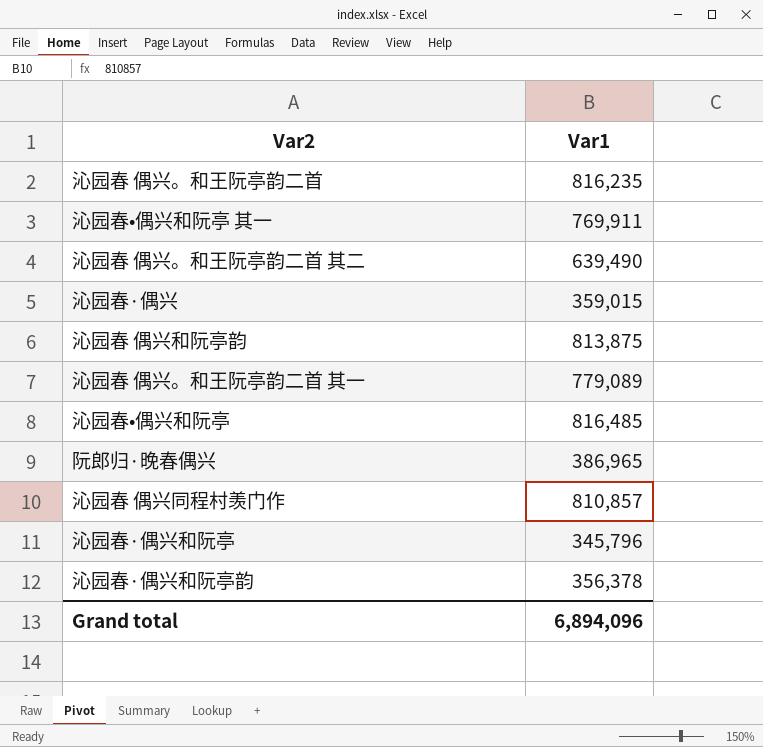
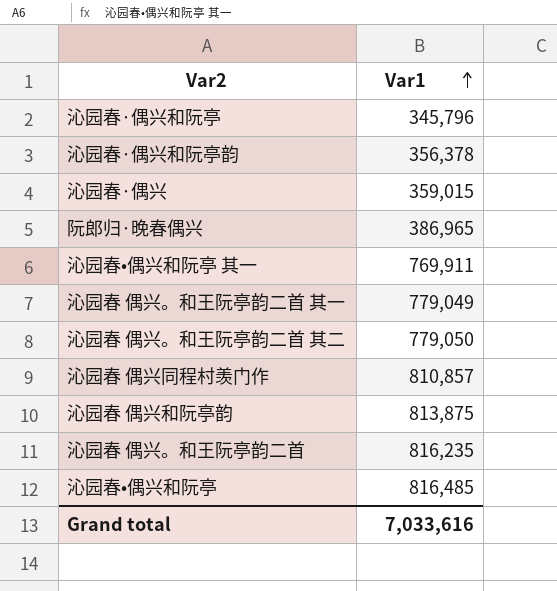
row order: none -> Var1 ascending
沁园春 偶兴。和王阮亭韵二首 其一 | Var1: 779,089 -> 779,049
沁园春 偶兴。和王阮亭韵二首 其二 | Var1: 639,490 -> 779,050
Grand total | Var1: 6,894,096 -> 7,033,616

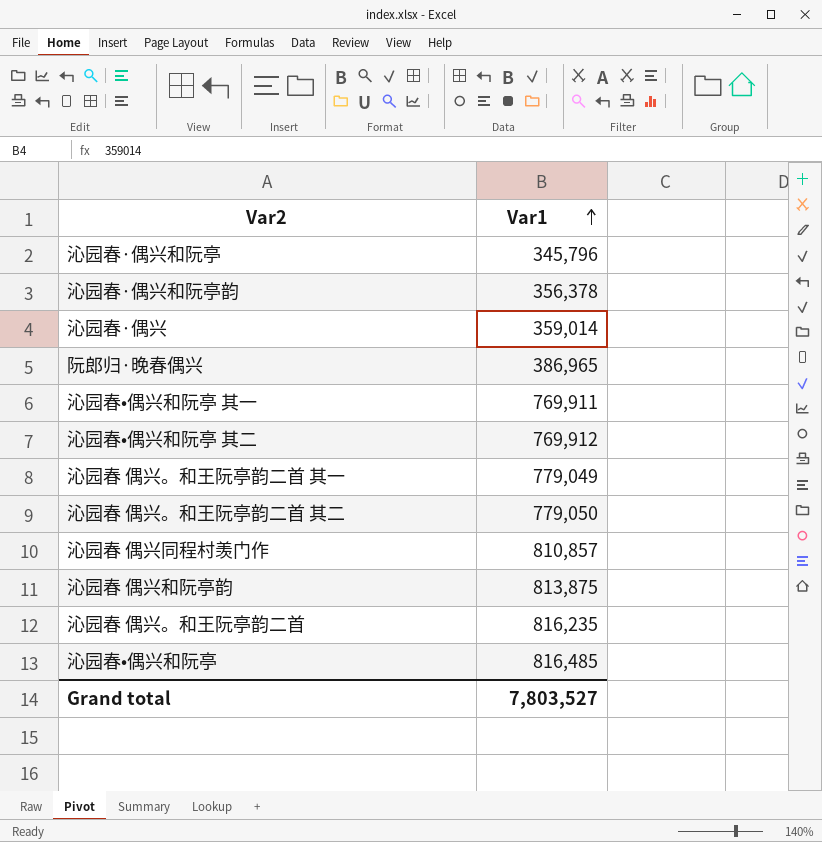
沁园春·偶兴 | Var1: 359,015 -> 359,014
row 沁园春•偶兴和阮亭 其二: none -> 769,912
Grand total | Var1: 7,033,616 -> 7,803,527

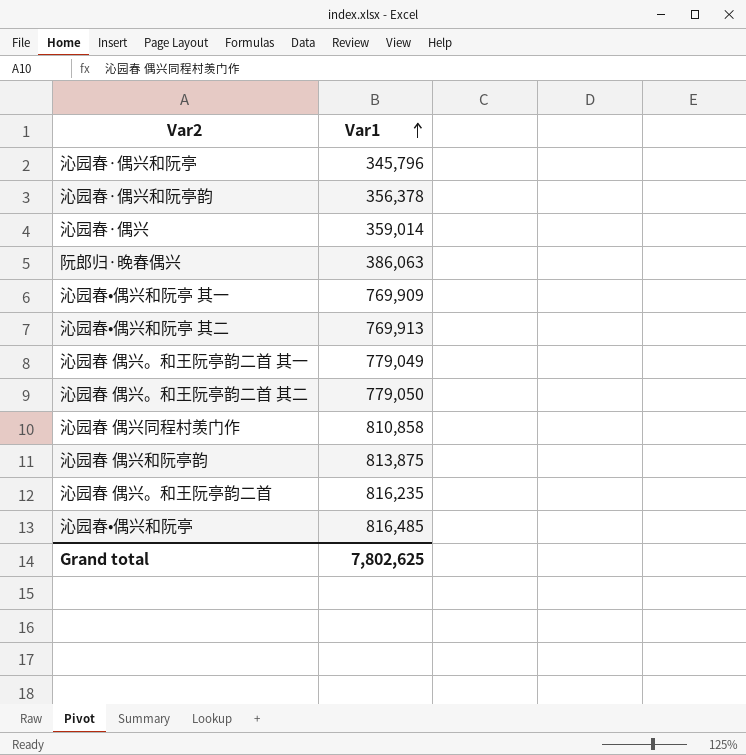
阮郎归·晚春偶兴 | Var1: 386,965 -> 386,063
沁园春•偶兴和阮亭 其一 | Var1: 769,911 -> 769,909
沁园春•偶兴和阮亭 其二 | Var1: 769,912 -> 769,913
沁园春 偶兴同程村羡门作 | Var1: 810,857 -> 810,858
Grand total | Var1: 7,803,527 -> 7,802,625

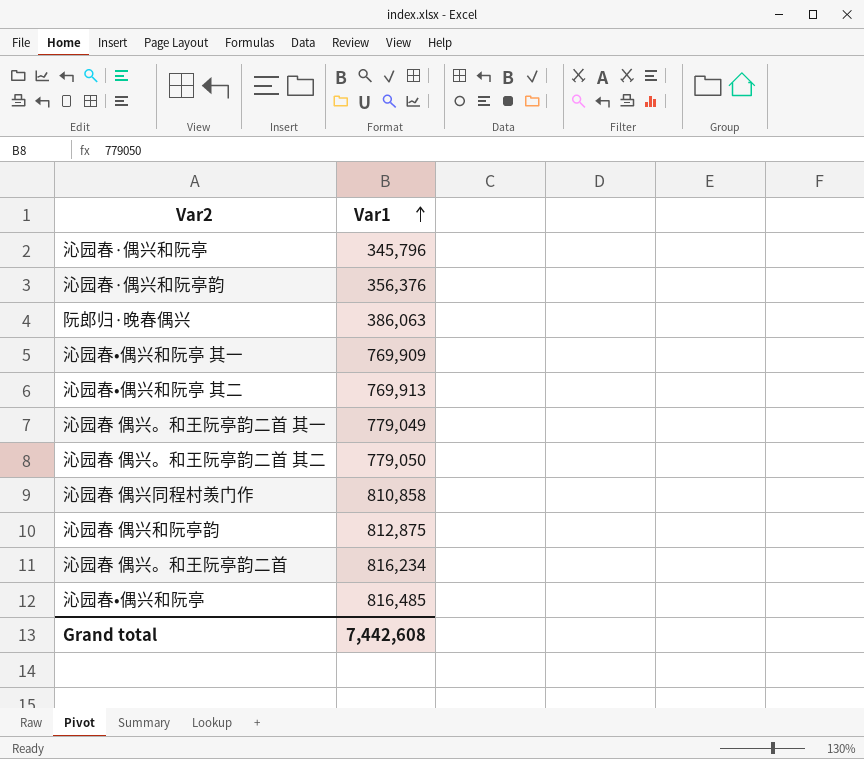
row 沁园春·偶兴: 359,014 -> none
沁园春·偶兴和阮亭韵 | Var1: 356,378 -> 356,376
沁园春 偶兴和阮亭韵 | Var1: 813,875 -> 812,875
沁园春 偶兴。和王阮亭韵二首 | Var1: 816,235 -> 816,234
Grand total | Var1: 7,802,625 -> 7,442,608

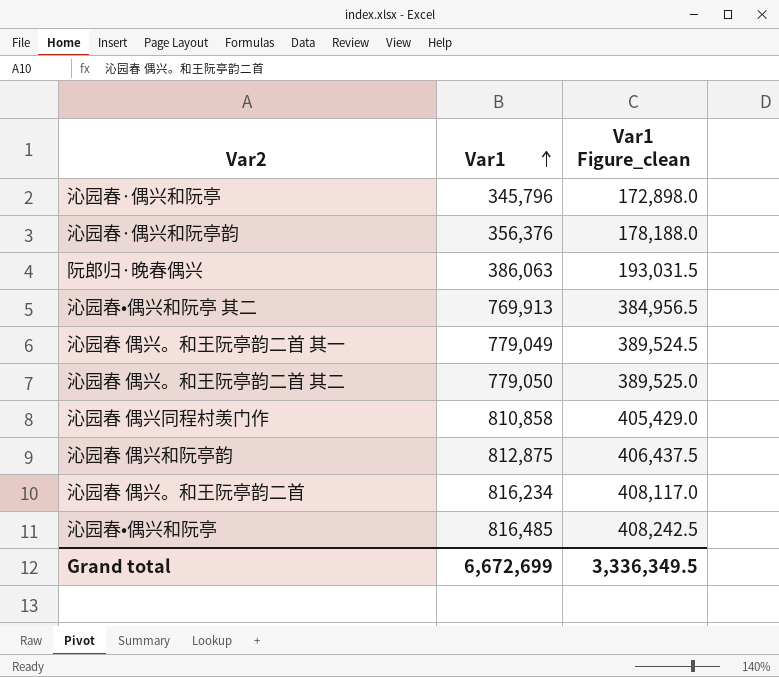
column Var1 Figure_clean | formula: none -> [Var1] * 0.5
row 沁园春•偶兴和阮亭 其一: 769,909 -> none
Grand total | Var1: 7,442,608 -> 6,672,699

